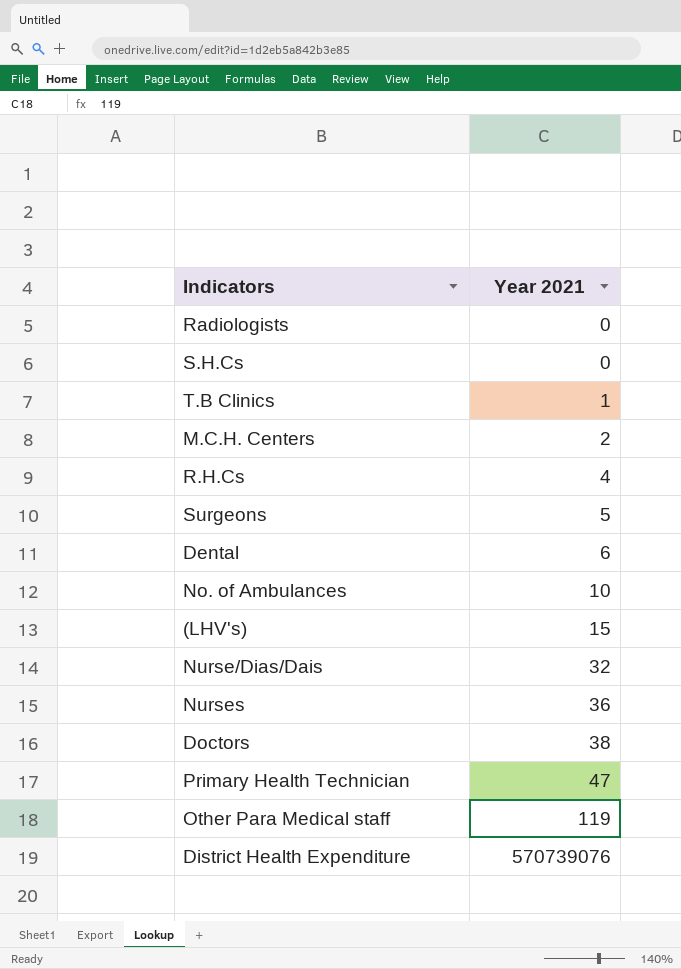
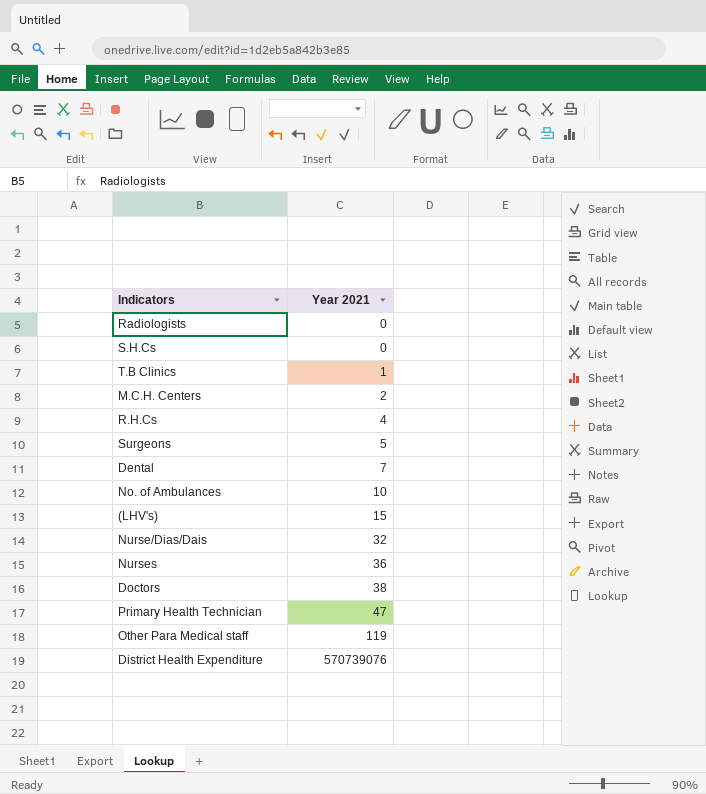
Dental | Year 2021: 6 -> 7

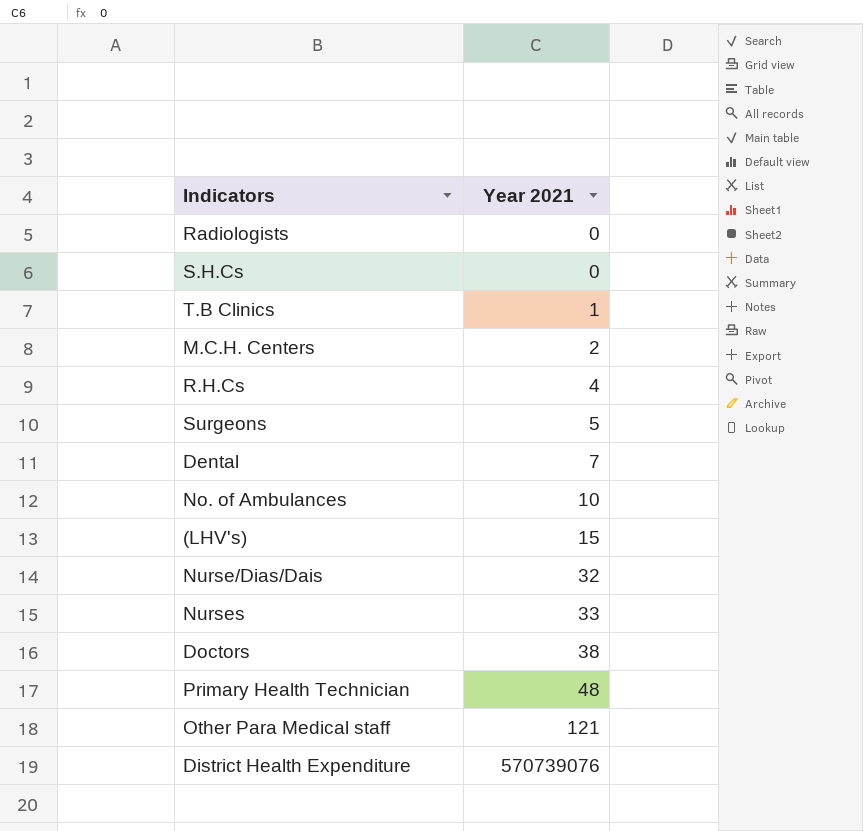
Nurses | Year 2021: 36 -> 33
Primary Health Technician | Year 2021: 47 -> 48
Other Para Medical staff | Year 2021: 119 -> 121

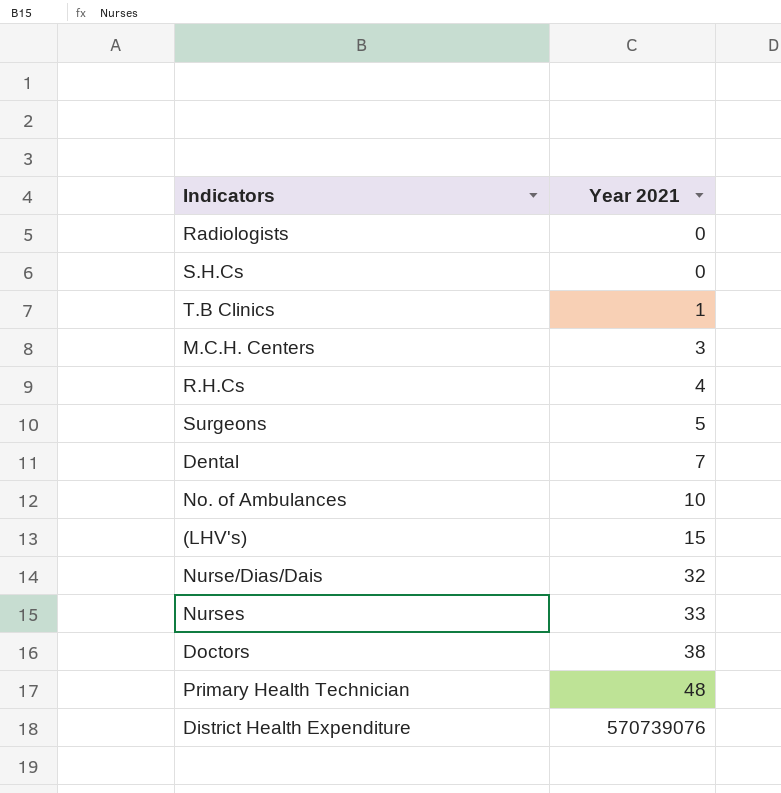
row Other Para Medical staff: 121 -> none
M.C.H. Centers | Year 2021: 2 -> 3

